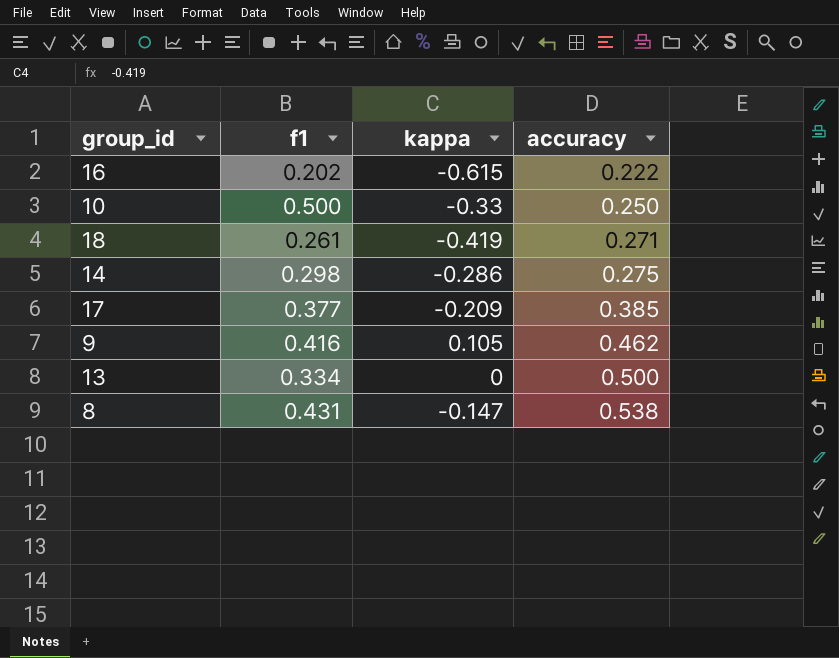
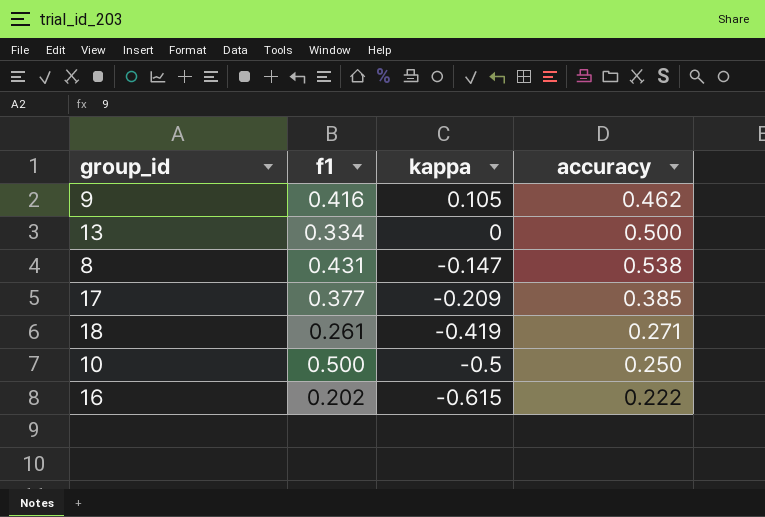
row order: accuracy ascending -> kappa descending
row 14: 0.298 | -0.286 | 0.275 -> none
10 | kappa: -0.33 -> -0.5

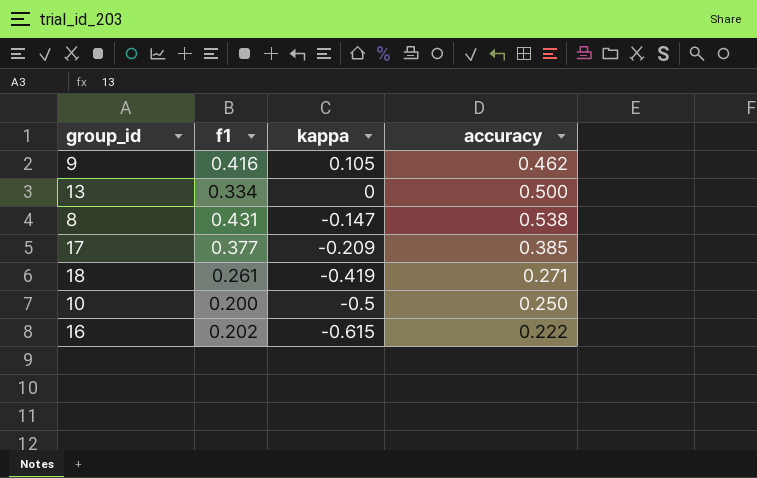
10 | f1: 0.500 -> 0.200

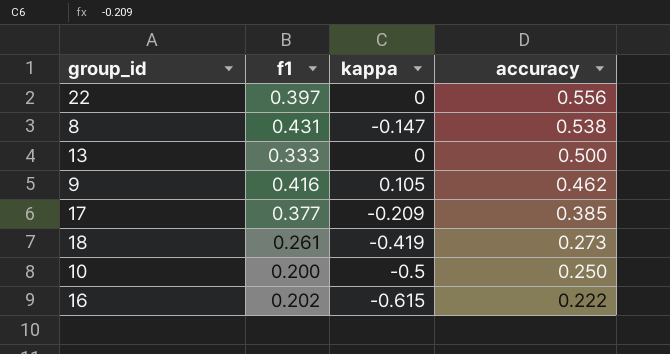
row order: kappa descending -> accuracy descending
row 22: none -> 0.397 | 0 | 0.556
13 | f1: 0.334 -> 0.333
18 | accuracy: 0.271 -> 0.273

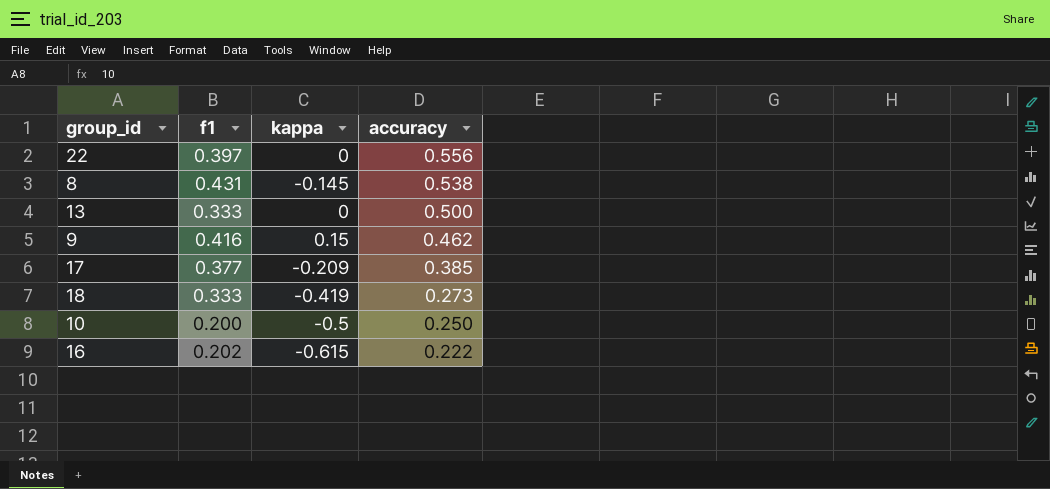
8 | kappa: -0.147 -> -0.145
9 | kappa: 0.105 -> 0.15
18 | f1: 0.261 -> 0.333

